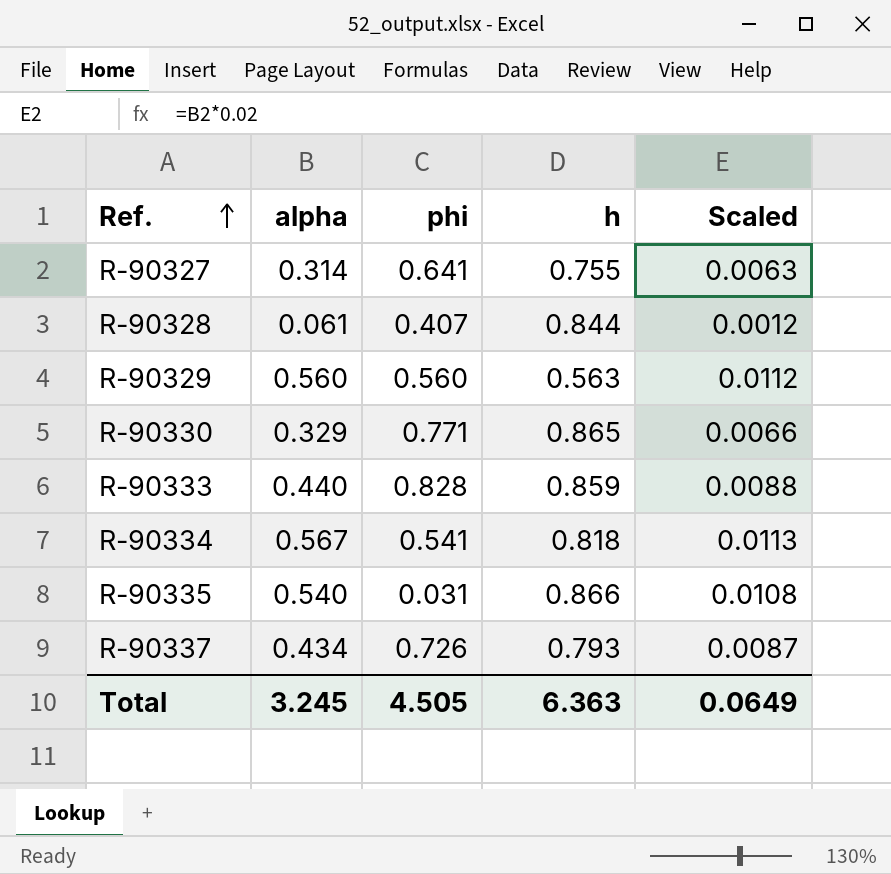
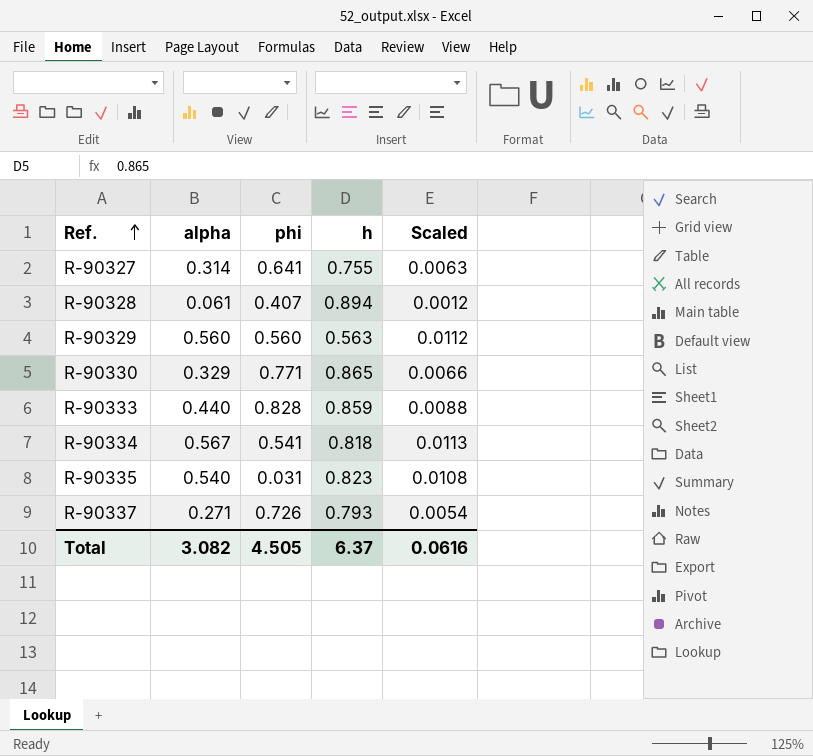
R-90328 | h: 0.844 -> 0.894
R-90335 | h: 0.866 -> 0.823
R-90337 | alpha: 0.434 -> 0.271
R-90337 | Scaled: 0.0087 -> 0.0054
Total | alpha: 3.245 -> 3.082
Total | h: 6.363 -> 6.37
Total | Scaled: 0.0649 -> 0.0616

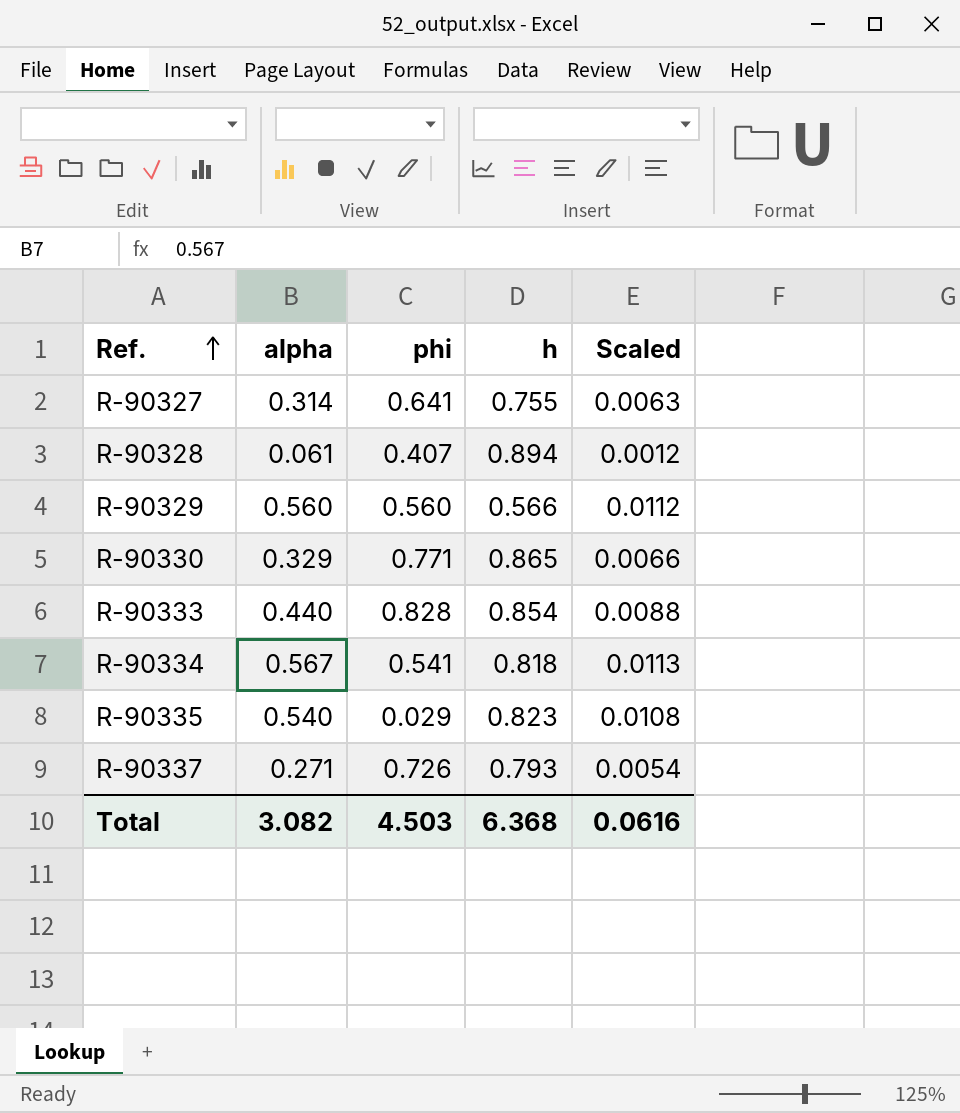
R-90329 | h: 0.563 -> 0.566
R-90333 | h: 0.859 -> 0.854
R-90335 | phi: 0.031 -> 0.029
Total | phi: 4.505 -> 4.503
Total | h: 6.37 -> 6.368

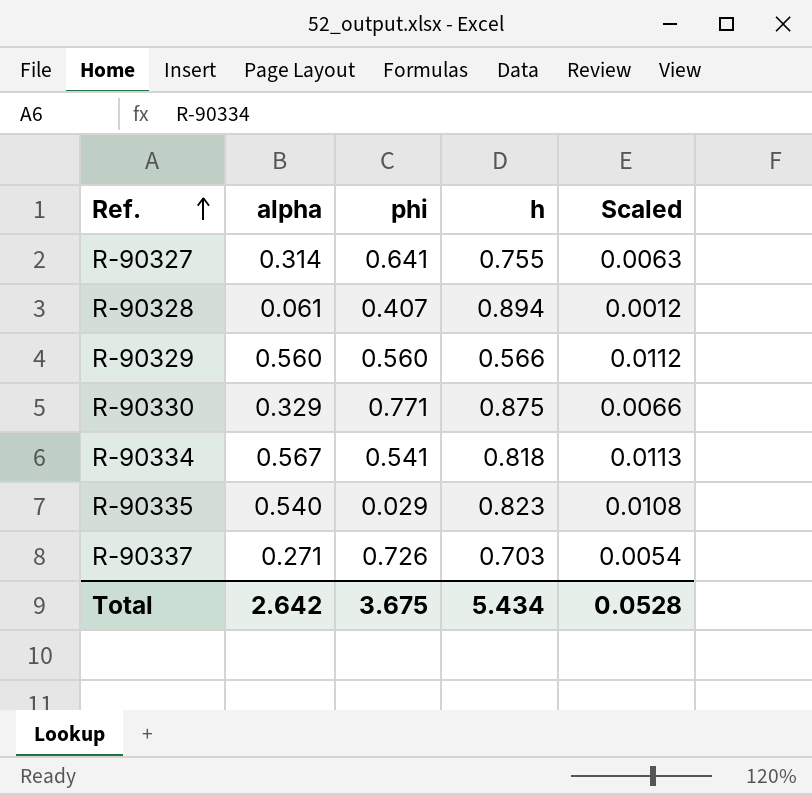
row R-90333: 0.440 | 0.828 | 0.854 | 0.0088 -> none
R-90330 | h: 0.865 -> 0.875
R-90337 | h: 0.793 -> 0.703
Total | alpha: 3.082 -> 2.642
Total | phi: 4.503 -> 3.675
Total | h: 6.368 -> 5.434
Total | Scaled: 0.0616 -> 0.0528

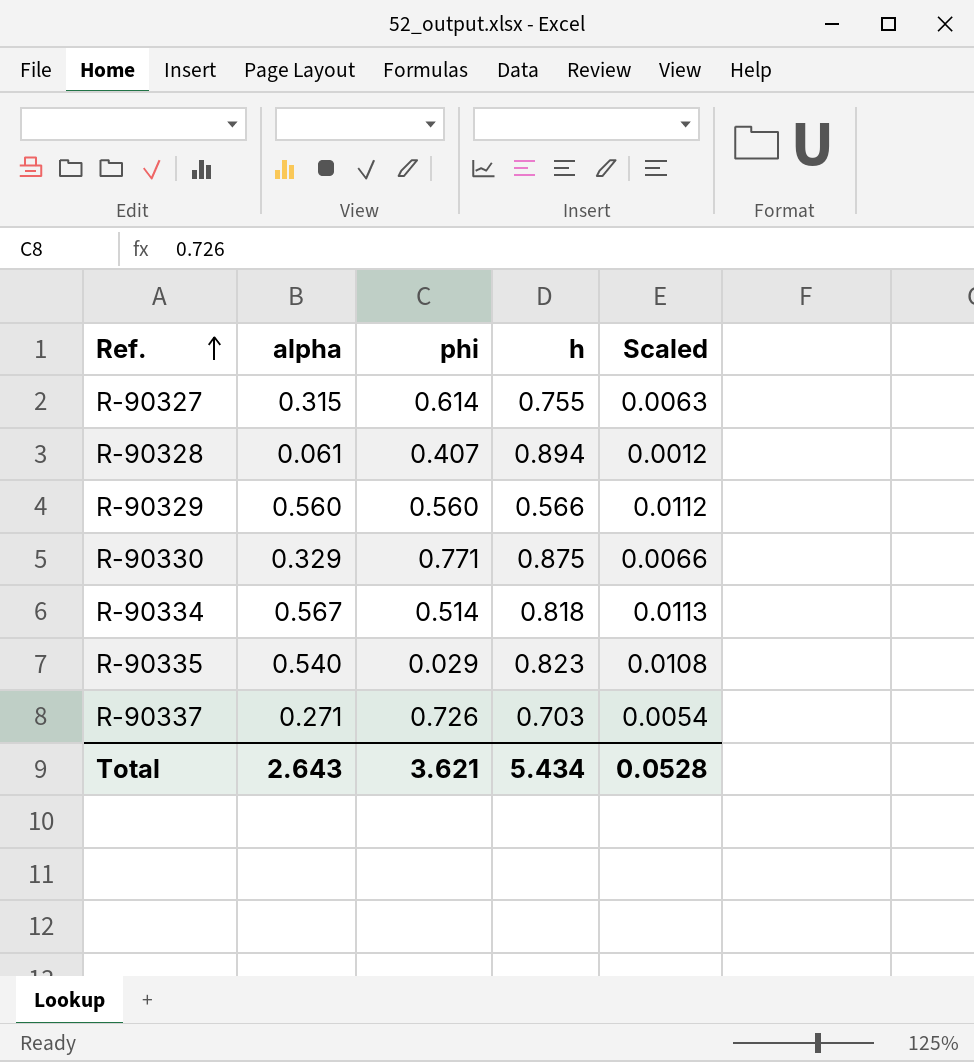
R-90327 | alpha: 0.314 -> 0.315
R-90327 | phi: 0.641 -> 0.614
R-90334 | phi: 0.541 -> 0.514
Total | alpha: 2.642 -> 2.643
Total | phi: 3.675 -> 3.621

